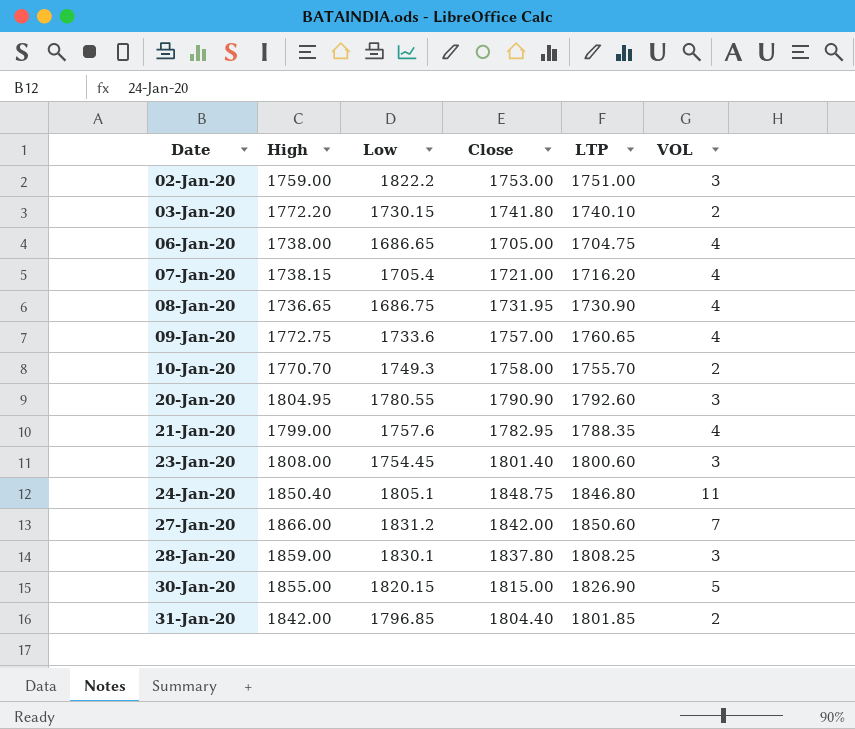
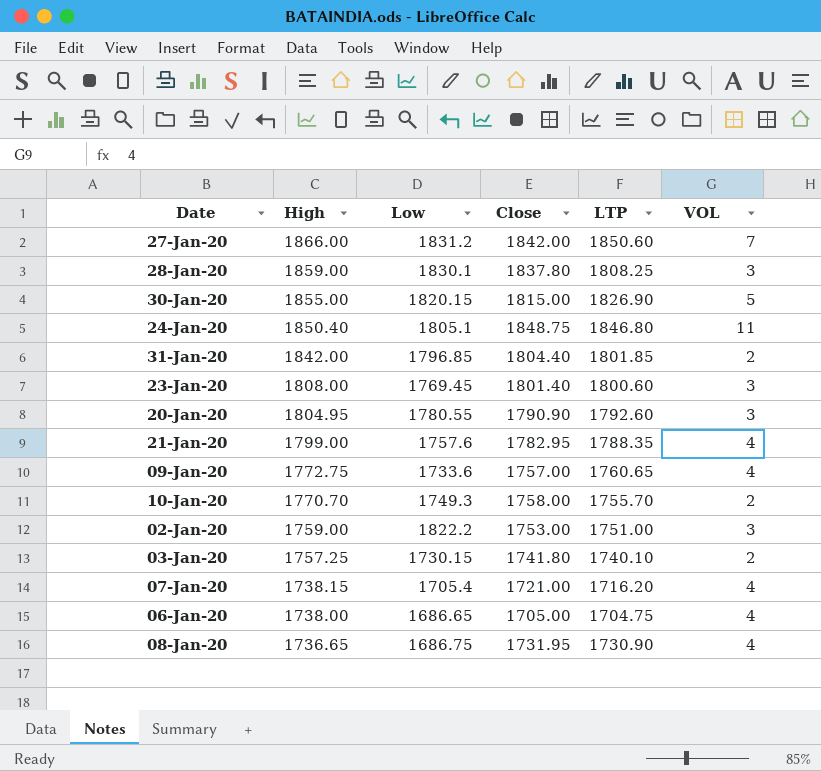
row order: Date ascending -> High descending
23-Jan-20 | Low: 1754.45 -> 1769.45
03-Jan-20 | High: 1772.20 -> 1757.25

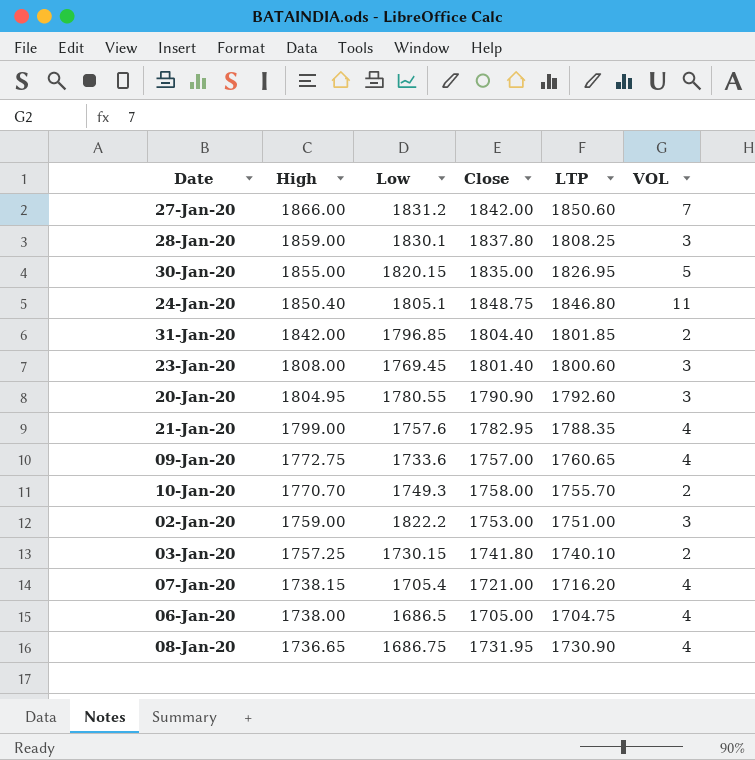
30-Jan-20 | Close: 1815.00 -> 1835.00
30-Jan-20 | LTP: 1826.90 -> 1826.95
06-Jan-20 | Low: 1686.65 -> 1686.5

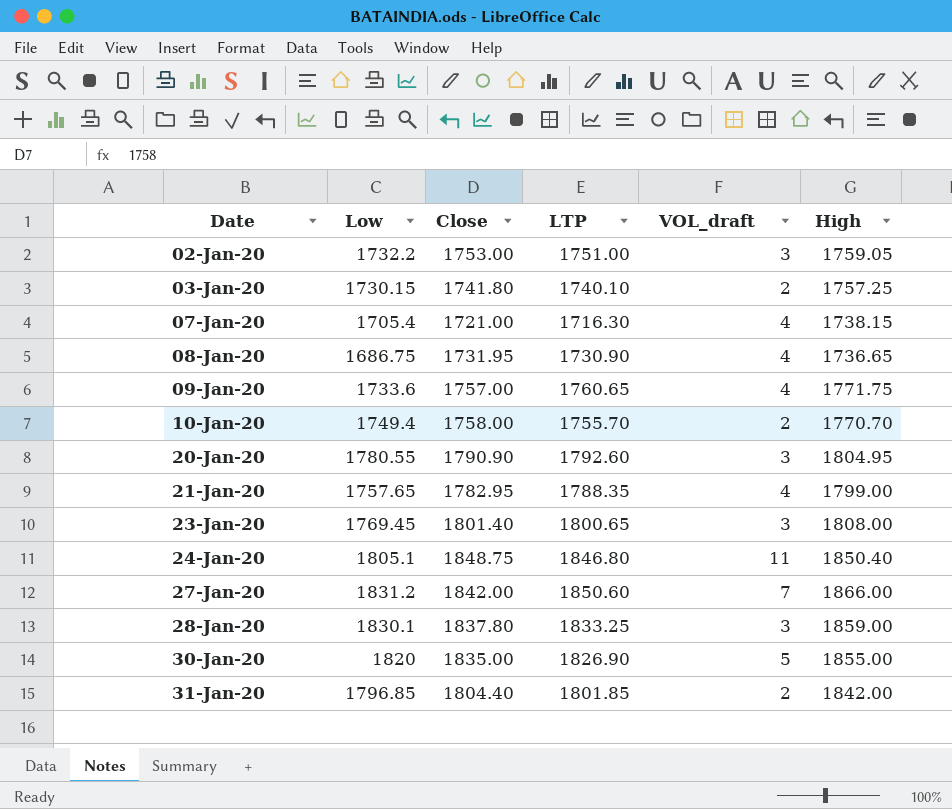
row order: High descending -> Date ascending
column name: VOL -> VOL_draft
column High | position: 2 -> 6
row 06-Jan-20: 1738.00 | 1686.5 | 1705.00 | 1704.75 | 4 -> none
02-Jan-20 | Low: 1822.2 -> 1732.2
02-Jan-20 | High: 1759.00 -> 1759.05
07-Jan-20 | LTP: 1716.20 -> 1716.30
09-Jan-20 | High: 1772.75 -> 1771.75
10-Jan-20 | Low: 1749.3 -> 1749.4
21-Jan-20 | Low: 1757.6 -> 1757.65
23-Jan-20 | LTP: 1800.60 -> 1800.65
28-Jan-20 | LTP: 1808.25 -> 1833.25
30-Jan-20 | Low: 1820.15 -> 1820
30-Jan-20 | LTP: 1826.95 -> 1826.90

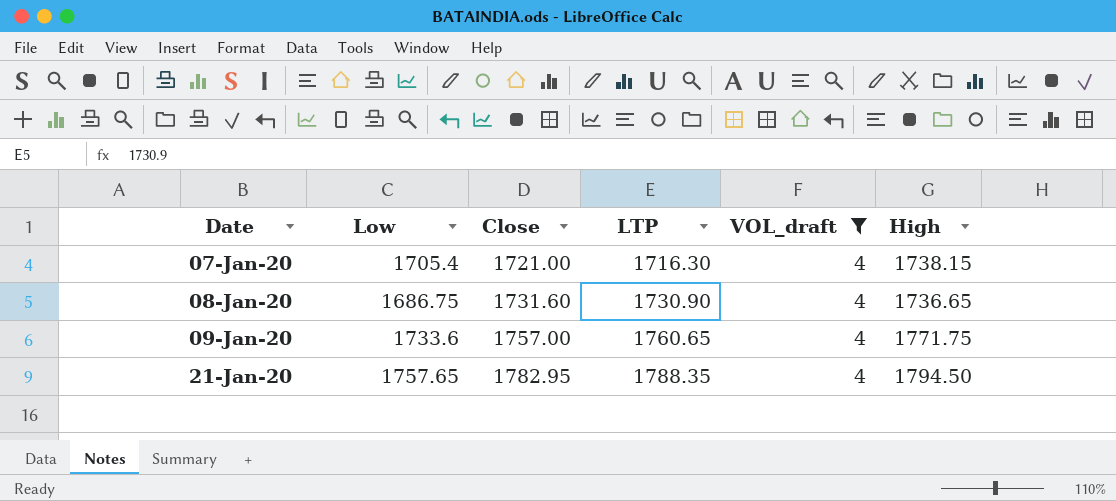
filter: none -> VOL_draft = 4
08-Jan-20 | Close: 1731.95 -> 1731.60
21-Jan-20 | High: 1799.00 -> 1794.50

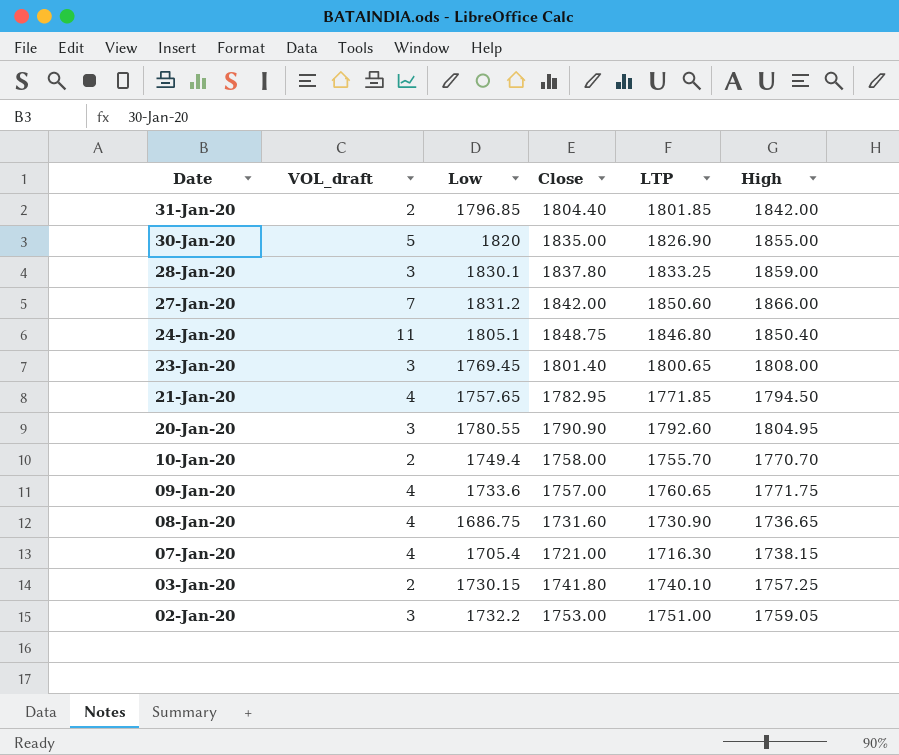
filter: VOL_draft = 4 -> none
row order: Date ascending -> Date descending
column VOL_draft | position: 5 -> 2
21-Jan-20 | LTP: 1788.35 -> 1771.85

